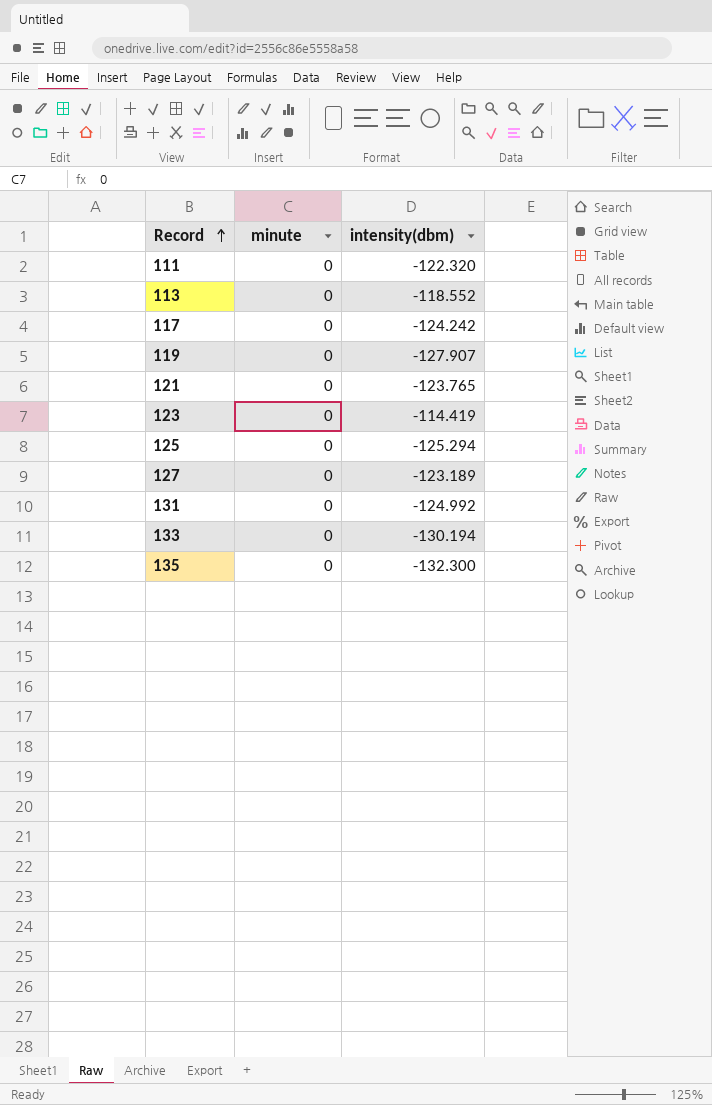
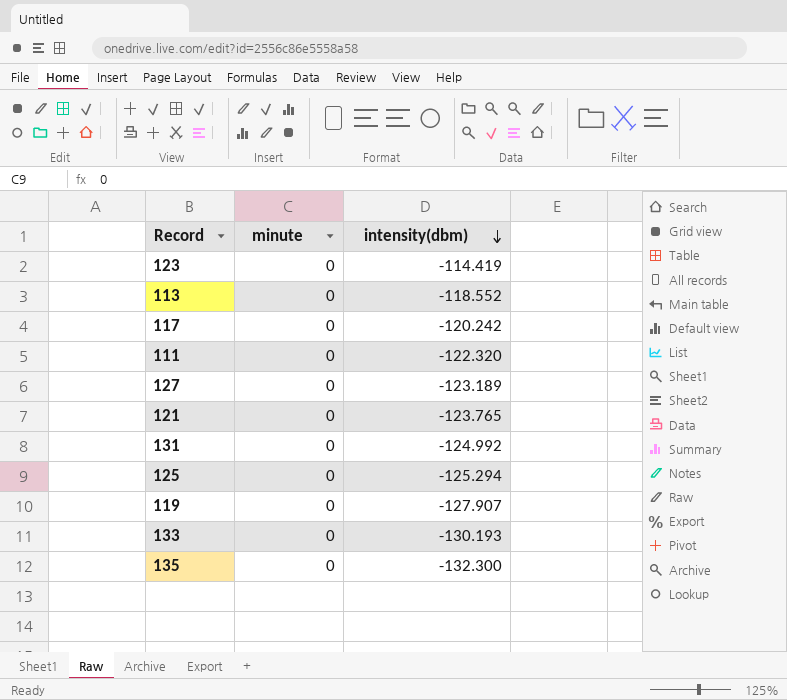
row order: Record ascending -> intensity(dbm) descending
117 | intensity(dbm): -124.242 -> -120.242
133 | intensity(dbm): -130.194 -> -130.193

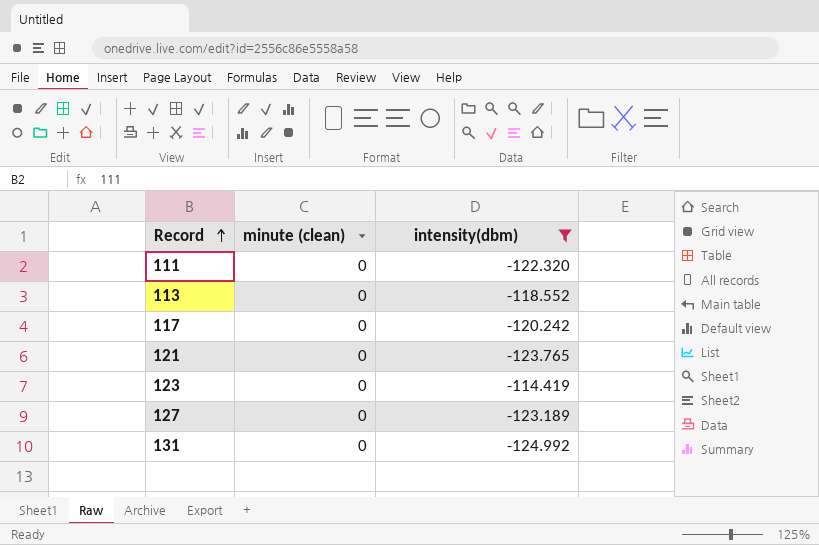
filter: none -> intensity(dbm) >= -124.992
row order: intensity(dbm) descending -> Record ascending
column name: minute -> minute (clean)

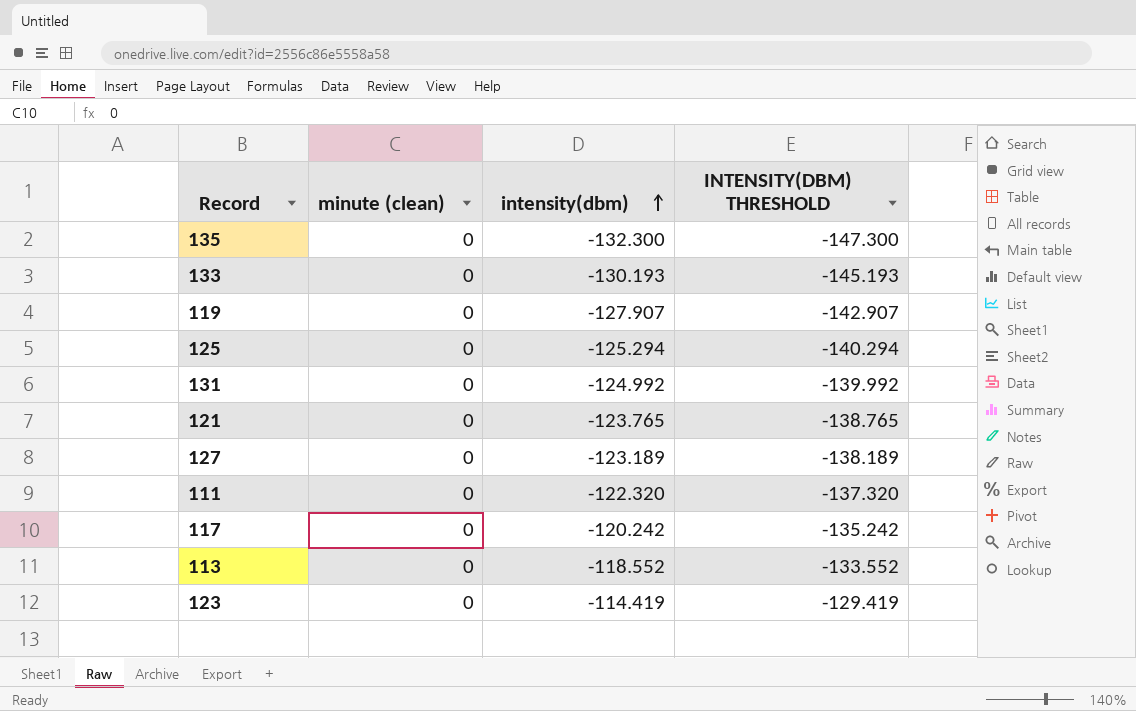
filter: intensity(dbm) >= -124.992 -> none
row order: Record ascending -> intensity(dbm) ascending
column INTENSITY(DBM) THRESHOLD | formula: none -> [intensity(dbm)] - 15

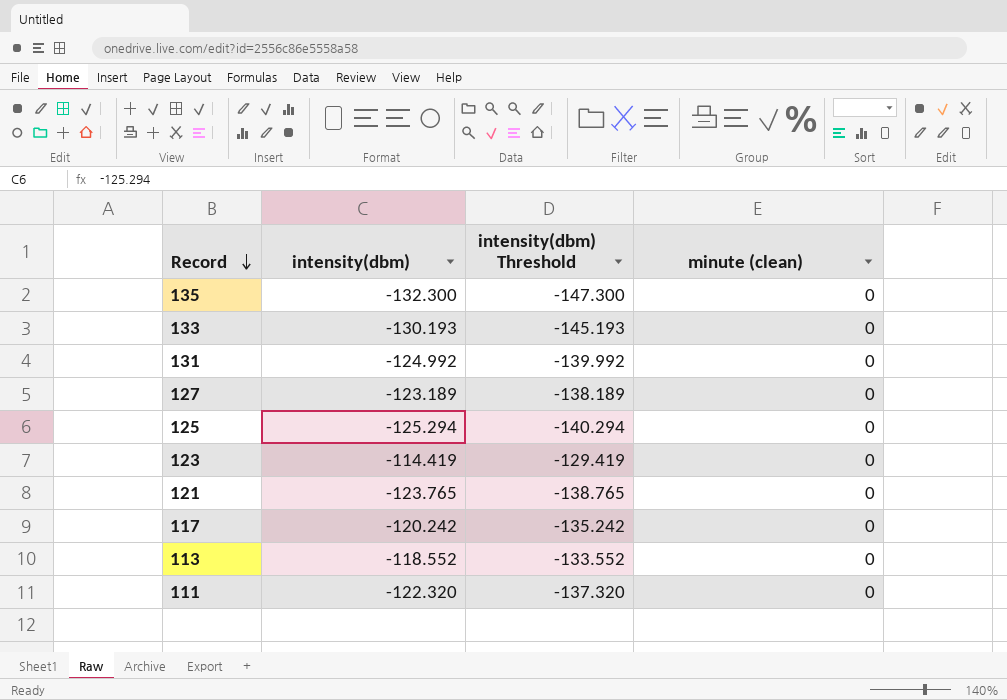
row order: intensity(dbm) ascending -> Record descending
column name: INTENSITY(DBM) THRESHOLD -> intensity(dbm) Threshold
column minute (clean) | position: 2 -> 4
row 119: 0 | -127.907 | -142.907 -> none

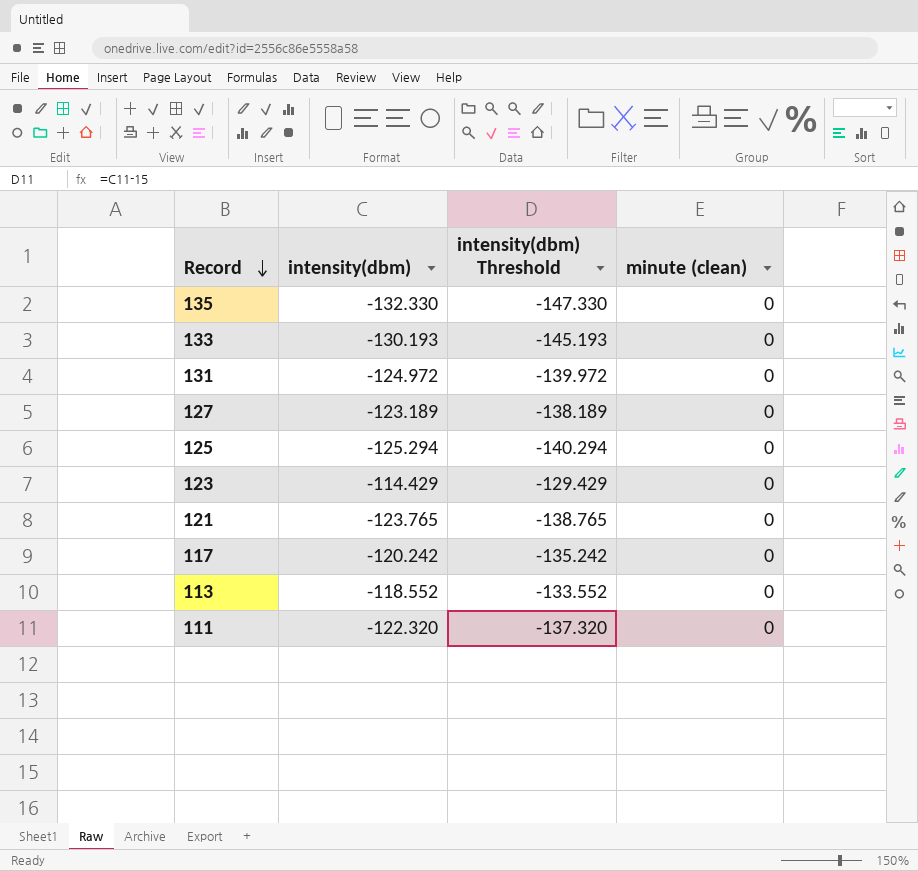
135 | intensity(dbm): -132.300 -> -132.330
135 | intensity(dbm) Threshold: -147.300 -> -147.330
131 | intensity(dbm): -124.992 -> -124.972
131 | intensity(dbm) Threshold: -139.992 -> -139.972
123 | intensity(dbm): -114.419 -> -114.429
123 | intensity(dbm) Threshold: -129.419 -> -129.429

